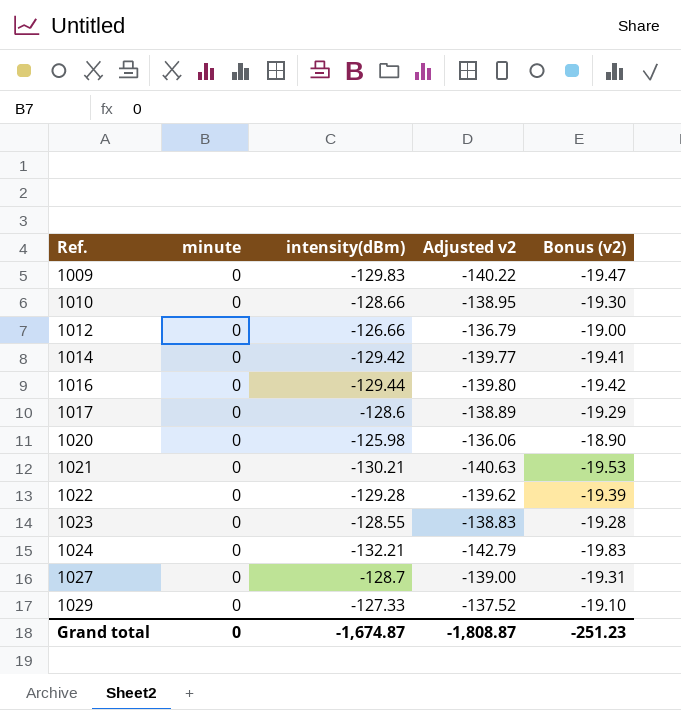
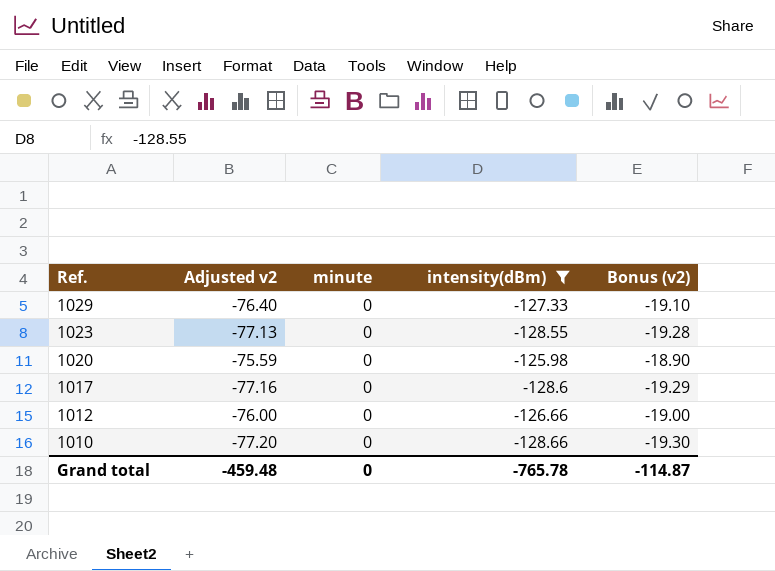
filter: none -> intensity(dBm) >= -128.66
row order: Ref. ascending -> Ref. descending
column Adjusted v2 | formula: [intensity(dBm)] * 1.08 -> [intensity(dBm)] * 0.6
column Adjusted v2 | position: 4 -> 2
Grand total | Adjusted v2: -1,808.87 -> -459.48
Grand total | intensity(dBm): -1,674.87 -> -765.78
Grand total | Bonus (v2): -251.23 -> -114.87

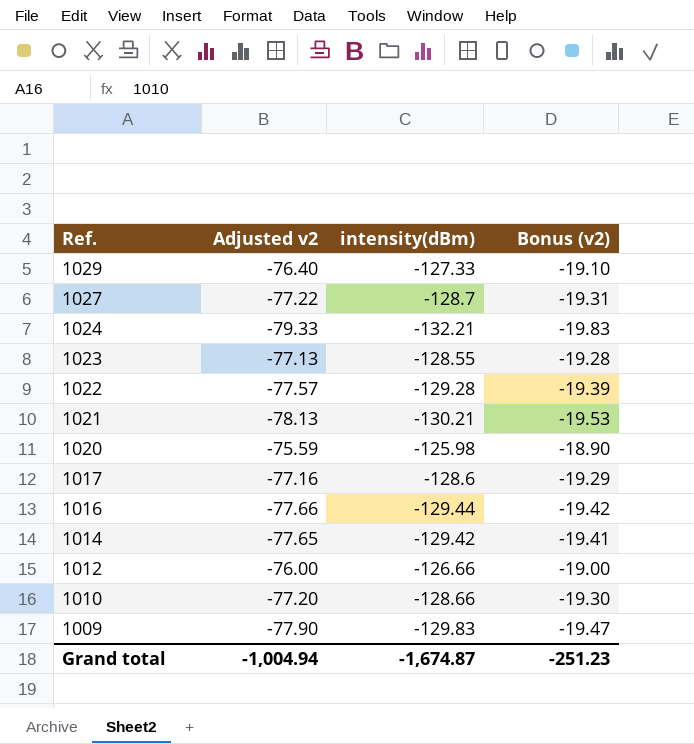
filter: intensity(dBm) >= -128.66 -> none
column minute | position: 3 -> none
Grand total | Adjusted v2: -459.48 -> -1,004.94
Grand total | intensity(dBm): -765.78 -> -1,674.87
Grand total | Bonus (v2): -114.87 -> -251.23

